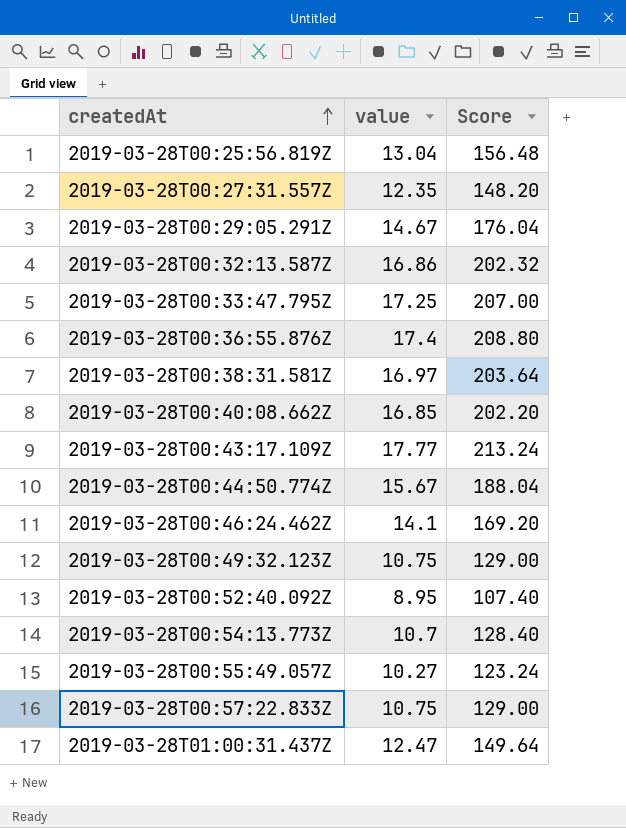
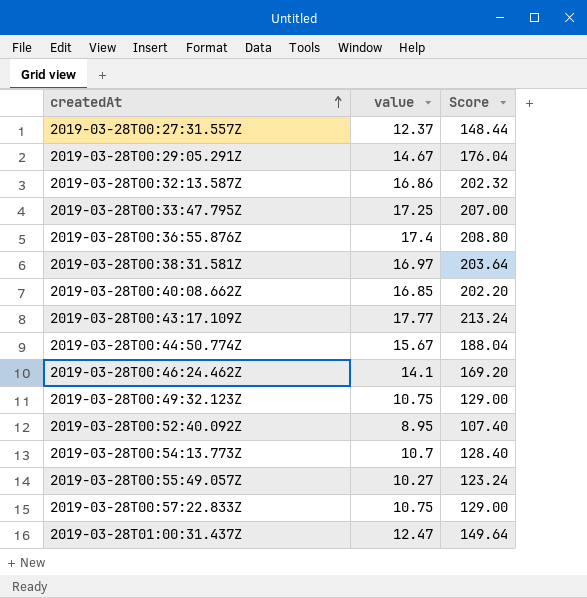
row 2019-03-28T00:25:56.819Z: 13.04 | 156.48 -> none
2019-03-28T00:27:31.557Z | value: 12.35 -> 12.37
2019-03-28T00:27:31.557Z | Score: 148.20 -> 148.44

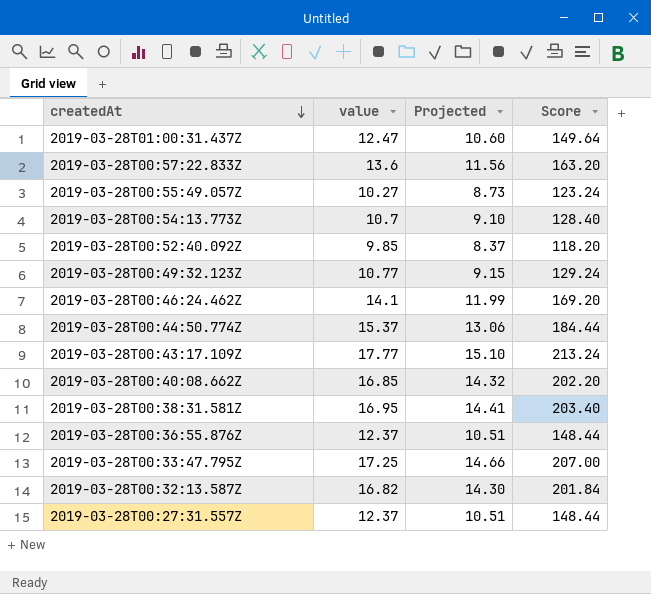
row order: createdAt ascending -> createdAt descending
column Projected | formula: none -> [value] * 0.85
row 2019-03-28T00:29:05.291Z: 14.67 | 176.04 -> none
2019-03-28T00:57:22.833Z | value: 10.75 -> 13.6
2019-03-28T00:57:22.833Z | Score: 129.00 -> 163.20
2019-03-28T00:52:40.092Z | value: 8.95 -> 9.85
2019-03-28T00:52:40.092Z | Score: 107.40 -> 118.20
2019-03-28T00:49:32.123Z | value: 10.75 -> 10.77
2019-03-28T00:49:32.123Z | Score: 129.00 -> 129.24
2019-03-28T00:44:50.774Z | value: 15.67 -> 15.37
2019-03-28T00:44:50.774Z | Score: 188.04 -> 184.44
2019-03-28T00:38:31.581Z | value: 16.97 -> 16.95
2019-03-28T00:38:31.581Z | Score: 203.64 -> 203.40
2019-03-28T00:36:55.876Z | value: 17.4 -> 12.37
2019-03-28T00:36:55.876Z | Score: 208.80 -> 148.44
2019-03-28T00:32:13.587Z | value: 16.86 -> 16.82
2019-03-28T00:32:13.587Z | Score: 202.32 -> 201.84

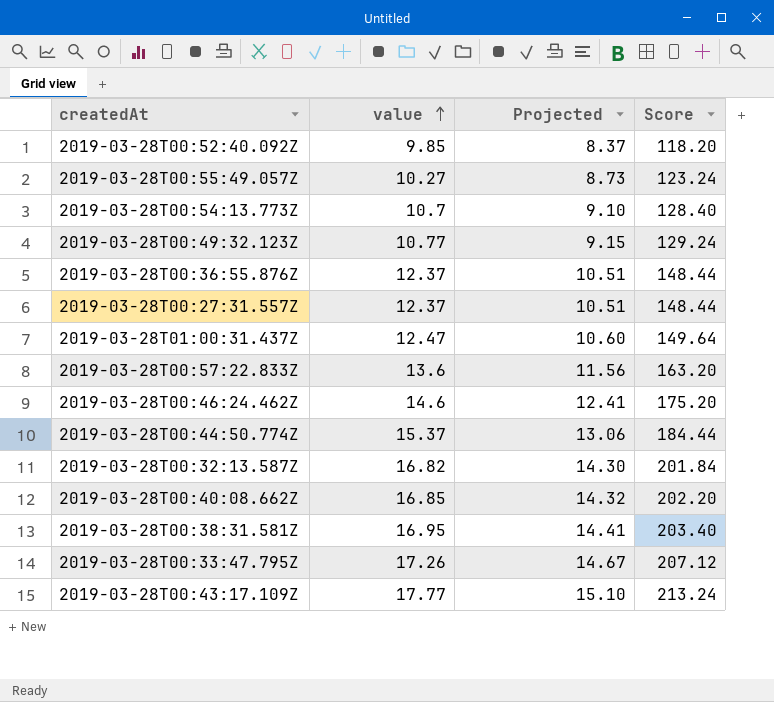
row order: createdAt descending -> value ascending
2019-03-28T00:46:24.462Z | value: 14.1 -> 14.6
2019-03-28T00:46:24.462Z | Projected: 11.99 -> 12.41
2019-03-28T00:46:24.462Z | Score: 169.20 -> 175.20
2019-03-28T00:33:47.795Z | value: 17.25 -> 17.26
2019-03-28T00:33:47.795Z | Projected: 14.66 -> 14.67
2019-03-28T00:33:47.795Z | Score: 207.00 -> 207.12

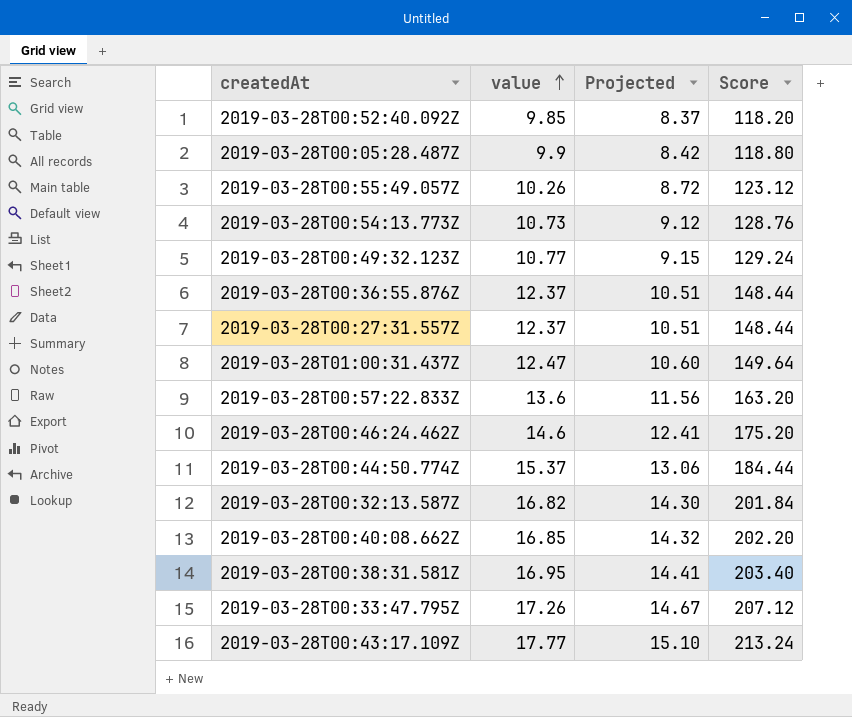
row 2019-03-28T00:05:28.487Z: none -> 9.9 | 8.42 | 118.80
2019-03-28T00:55:49.057Z | value: 10.27 -> 10.26
2019-03-28T00:55:49.057Z | Projected: 8.73 -> 8.72
2019-03-28T00:55:49.057Z | Score: 123.24 -> 123.12
2019-03-28T00:54:13.773Z | value: 10.7 -> 10.73
2019-03-28T00:54:13.773Z | Projected: 9.10 -> 9.12
2019-03-28T00:54:13.773Z | Score: 128.40 -> 128.76

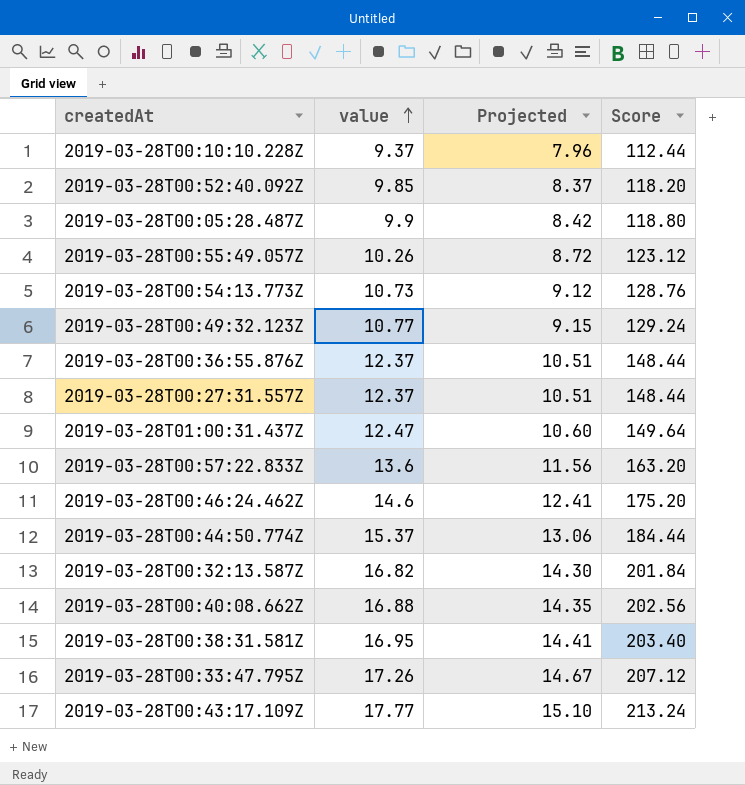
row 2019-03-28T00:10:10.228Z: none -> 9.37 | 7.96 | 112.44
2019-03-28T00:40:08.662Z | value: 16.85 -> 16.88
2019-03-28T00:40:08.662Z | Projected: 14.32 -> 14.35
2019-03-28T00:40:08.662Z | Score: 202.20 -> 202.56

